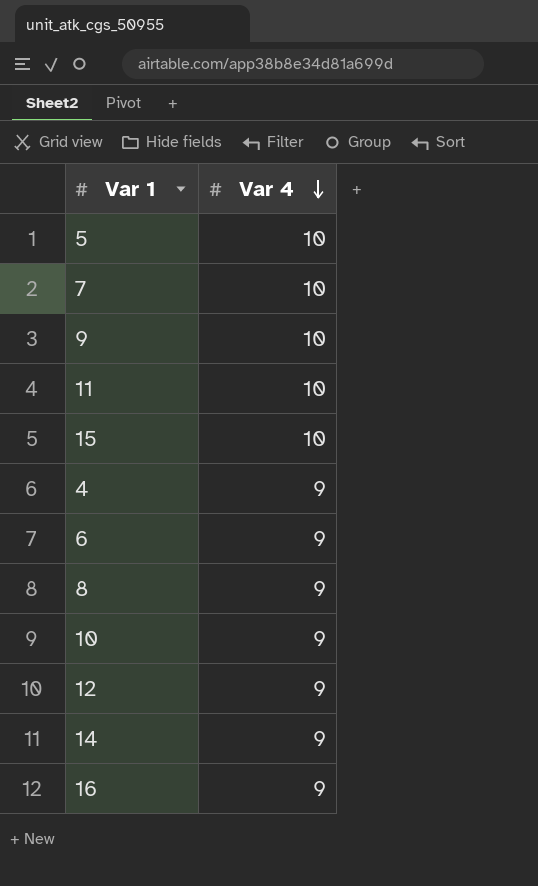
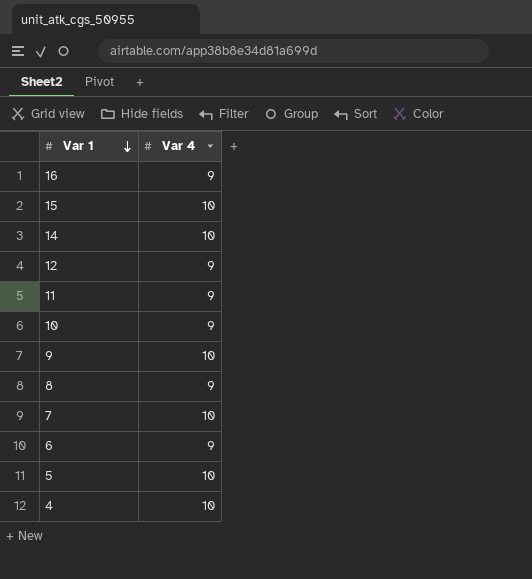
row order: Var 4 descending -> Var 1 descending
14 | Var 4: 9 -> 10
11 | Var 4: 10 -> 9
4 | Var 4: 9 -> 10

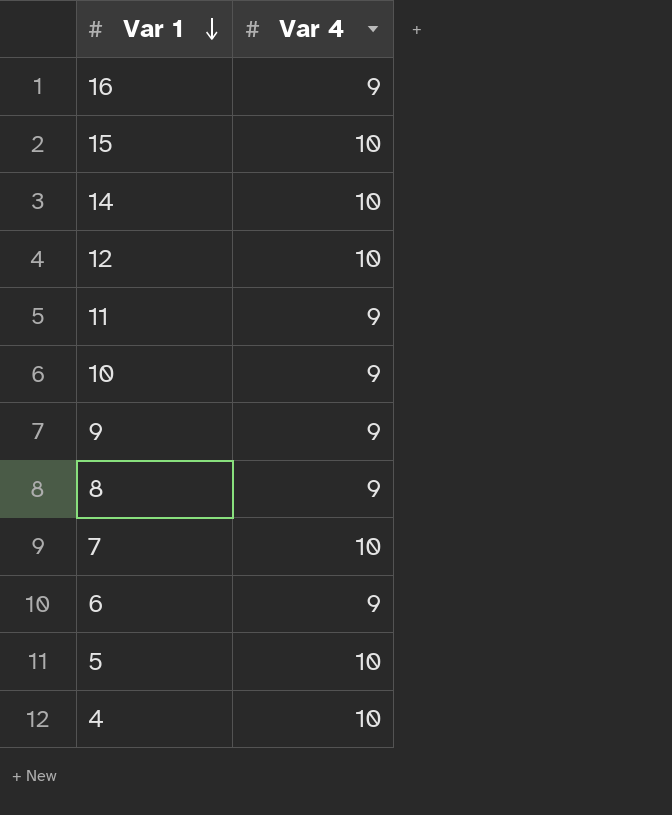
12 | Var 4: 9 -> 10
9 | Var 4: 10 -> 9

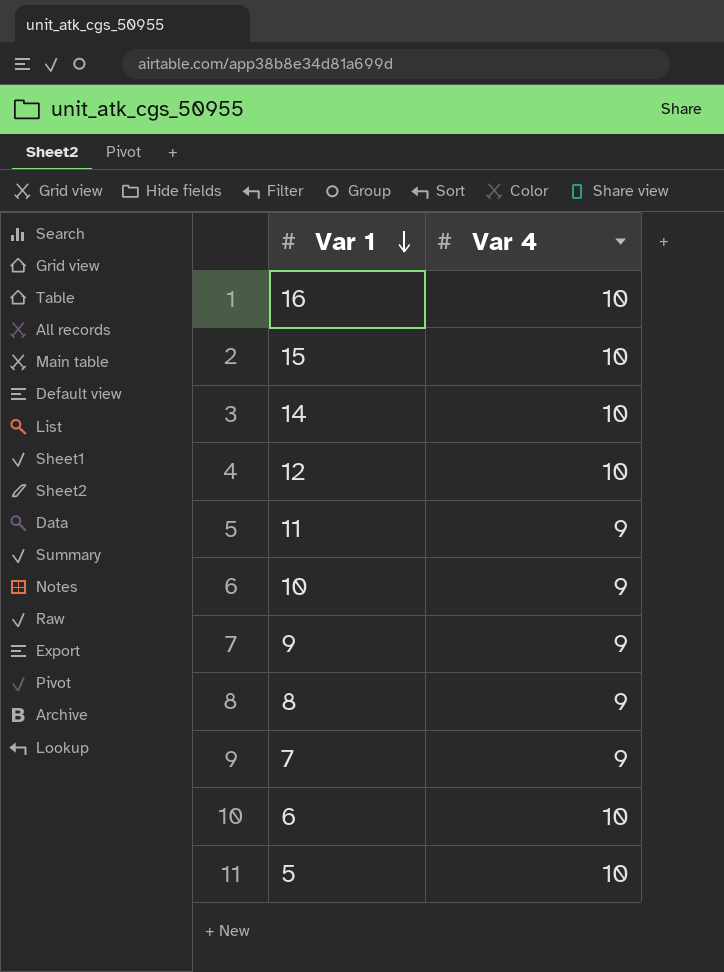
row 4: 10 -> none
16 | Var 4: 9 -> 10
7 | Var 4: 10 -> 9
6 | Var 4: 9 -> 10

